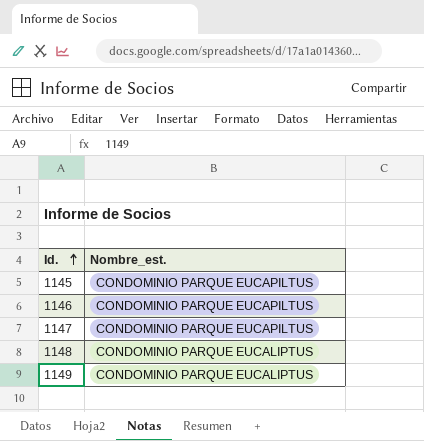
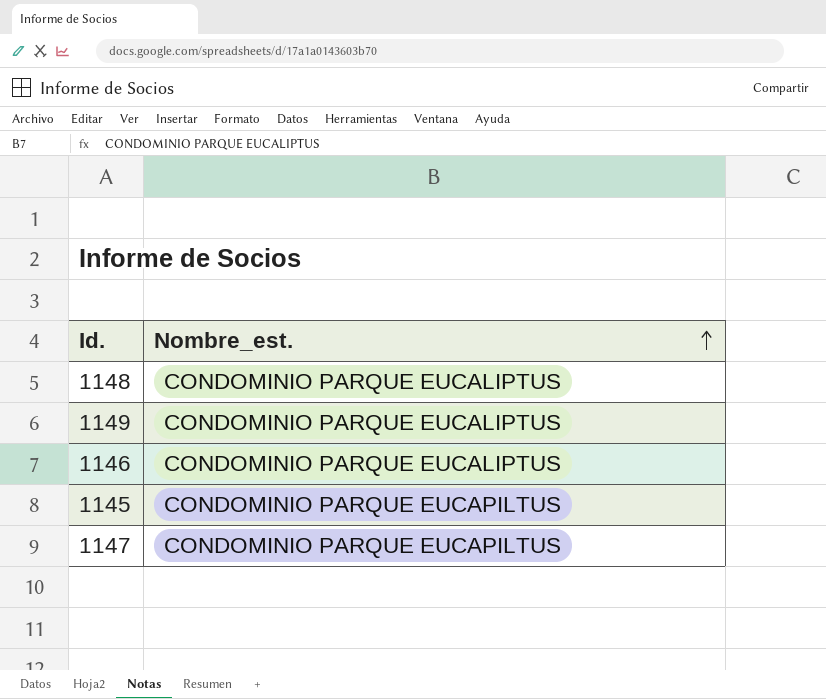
row order: Id. ascending -> Nombre_est. ascending
1146 | Nombre_est.: CONDOMINIO PARQUE EUCAPILTUS -> CONDOMINIO PARQUE EUCALIPTUS

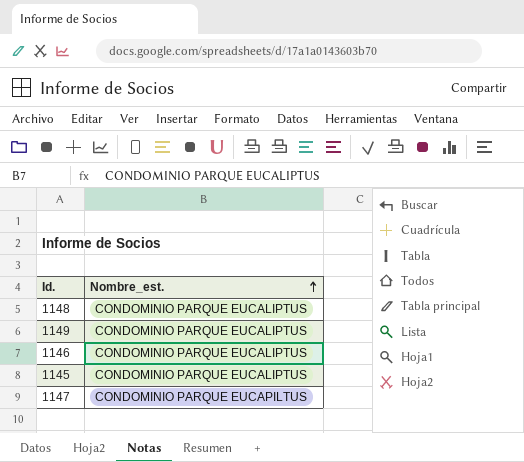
1145 | Nombre_est.: CONDOMINIO PARQUE EUCAPILTUS -> CONDOMINIO PARQUE EUCALIPTUS

